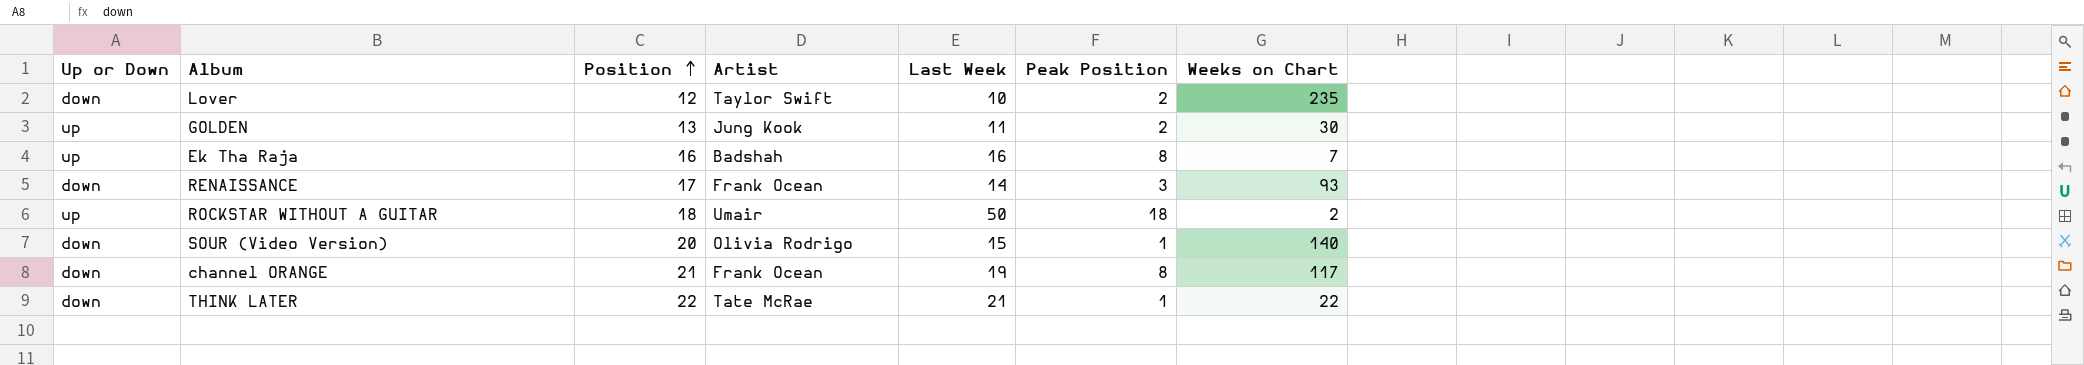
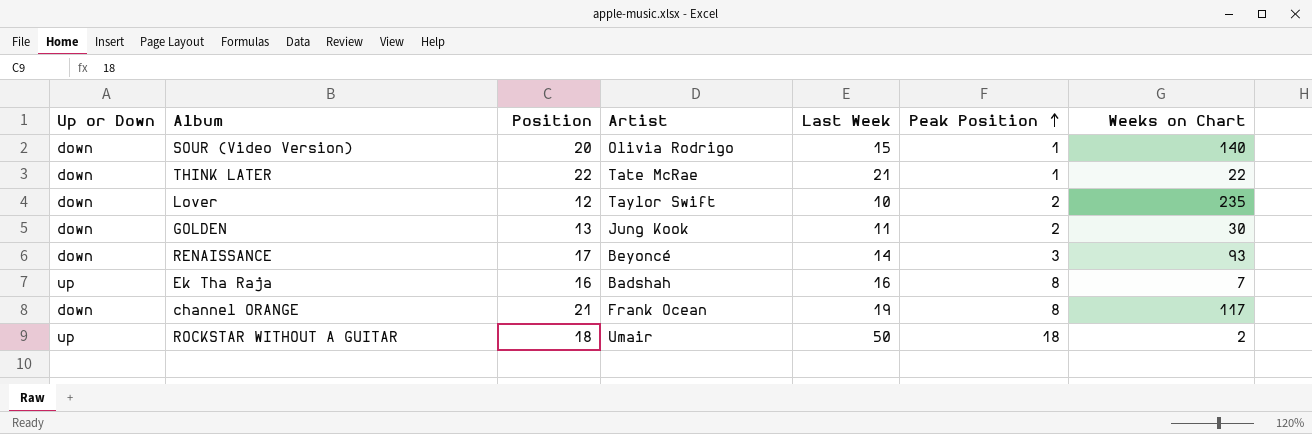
row order: Position ascending -> Peak Position ascending
GOLDEN | Up or Down: up -> down
RENAISSANCE | Artist: Frank Ocean -> Beyoncé

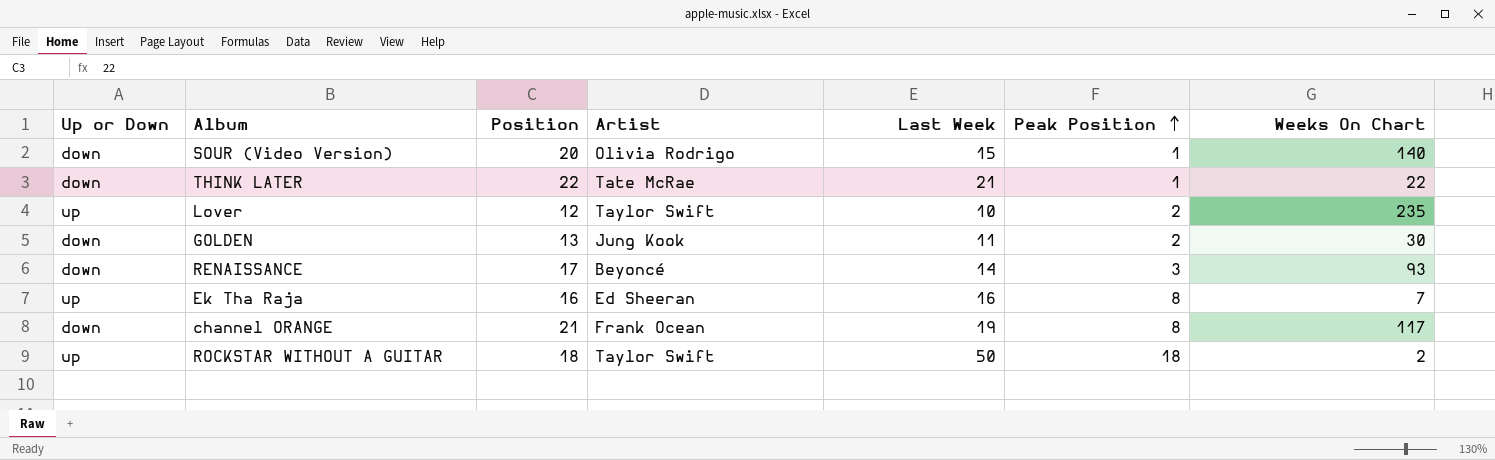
column name: Weeks on Chart -> Weeks On Chart
Lover | Up or Down: down -> up
Ek Tha Raja | Artist: Badshah -> Ed Sheeran
ROCKSTAR WITHOUT A GUITAR | Artist: Umair -> Taylor Swift

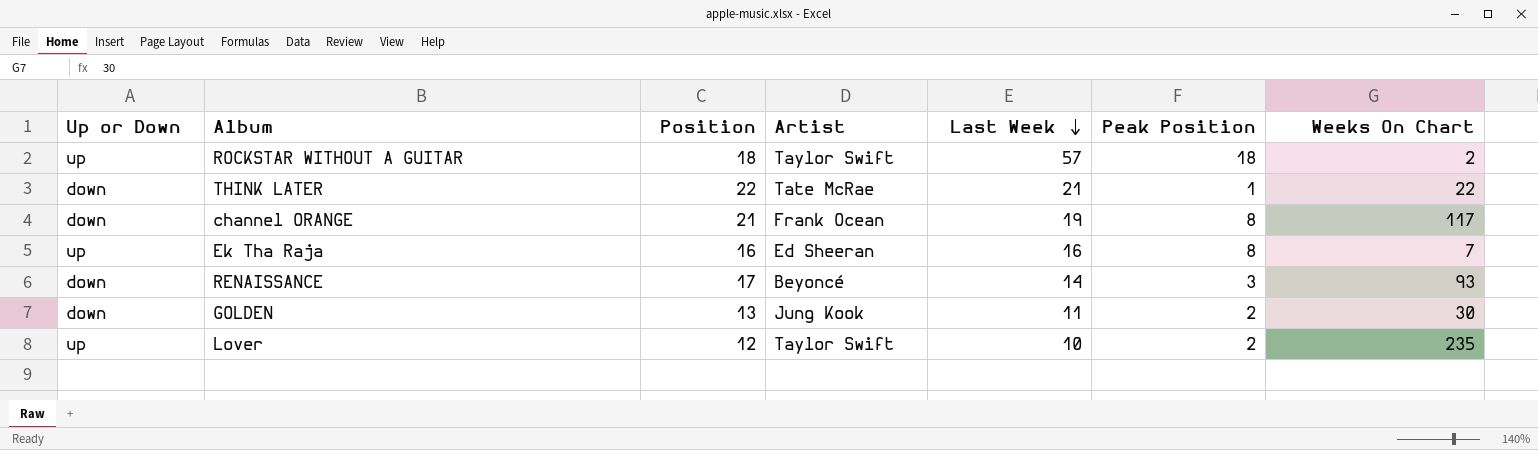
row order: Peak Position ascending -> Last Week descending
row SOUR (Video Version): down | 20 | Olivia Rodrigo | 15 | 1 | 140 -> none
ROCKSTAR WITHOUT A GUITAR | Last Week: 50 -> 57

